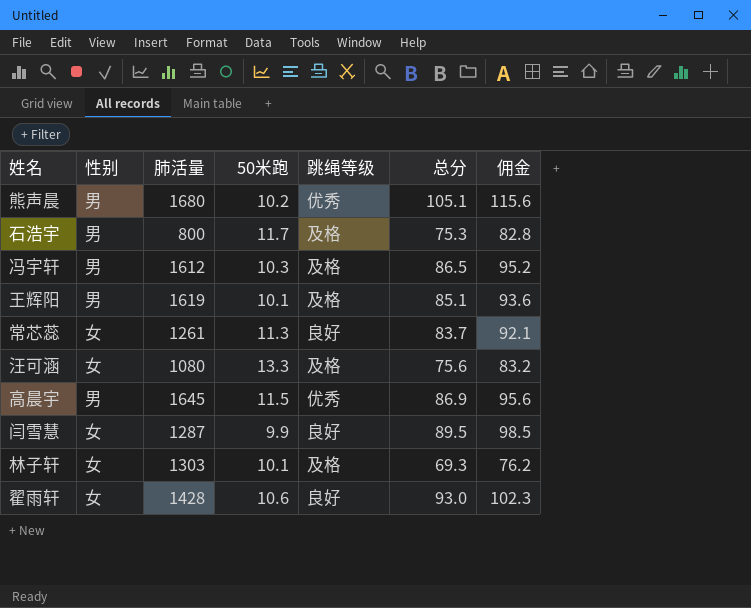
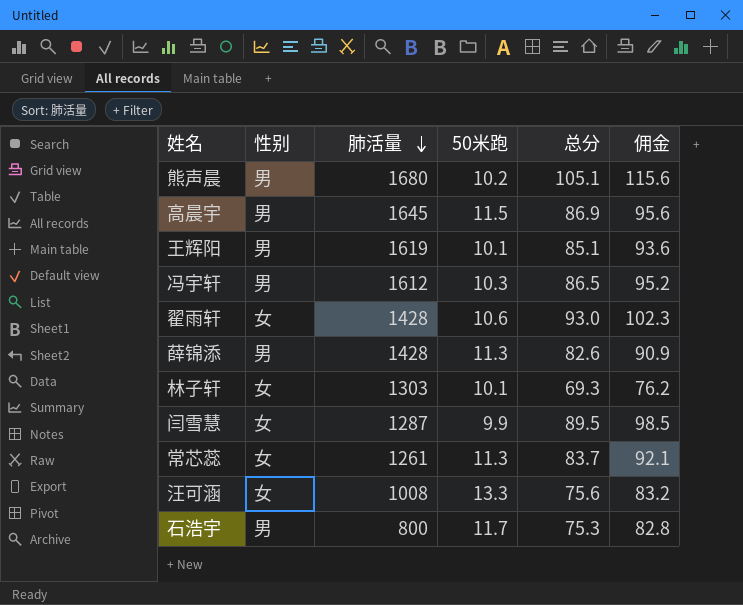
row order: none -> 肺活量 descending
column 跳绳等级 | position: 5 -> none
row 薛锦添: none -> 男 | 1428 | 11.3 | 82.6 | 90.9
汪可涵 | 肺活量: 1080 -> 1008

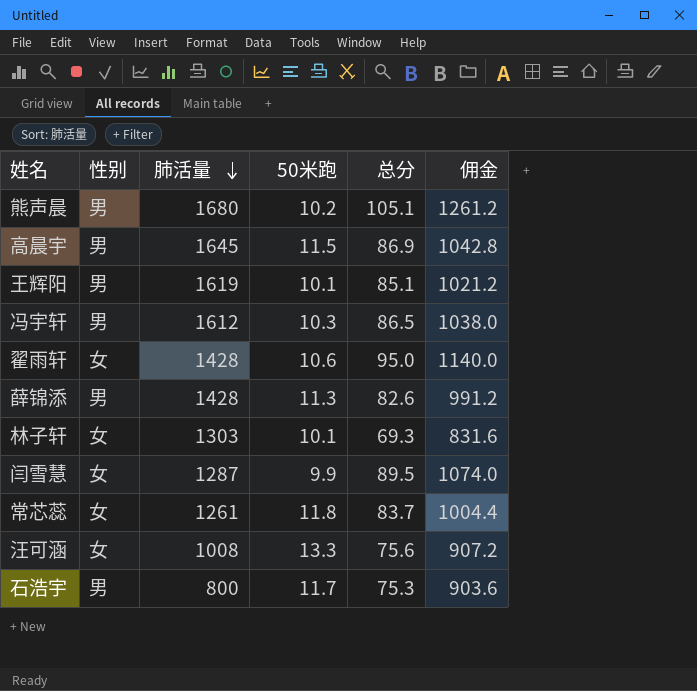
column 佣金 | formula: [总分] * 1.1 -> [总分] * 12
翟雨轩 | 总分: 93.0 -> 95.0
常芯蕊 | 50米跑: 11.3 -> 11.8

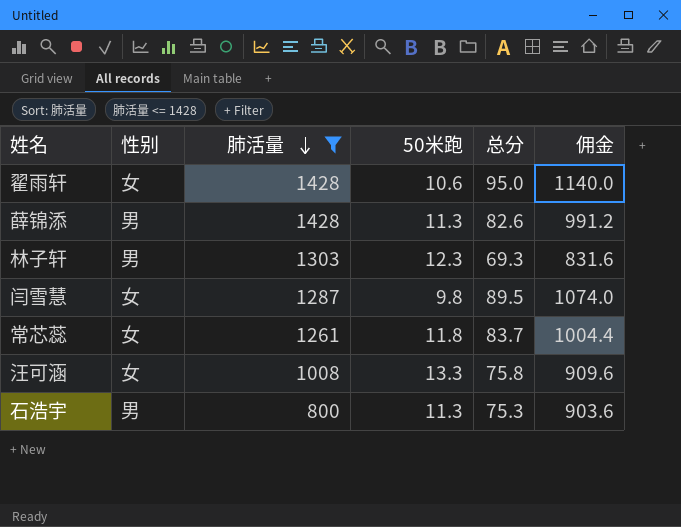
filter: none -> 肺活量 <= 1428
林子轩 | 性别: 女 -> 男
林子轩 | 50米跑: 10.1 -> 12.3
闫雪慧 | 50米跑: 9.9 -> 9.8
汪可涵 | 总分: 75.6 -> 75.8
汪可涵 | 佣金: 907.2 -> 909.6
石浩宇 | 50米跑: 11.7 -> 11.3

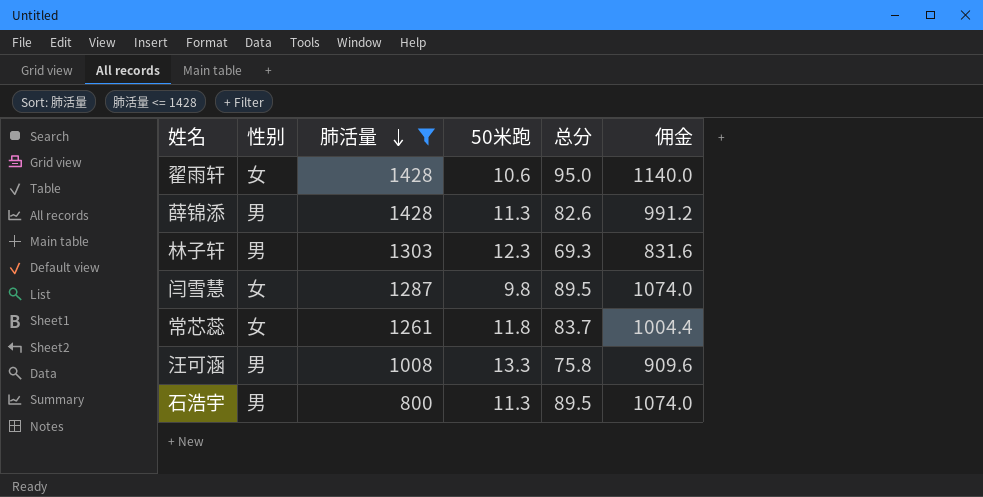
汪可涵 | 性别: 女 -> 男
石浩宇 | 总分: 75.3 -> 89.5
石浩宇 | 佣金: 903.6 -> 1074.0

